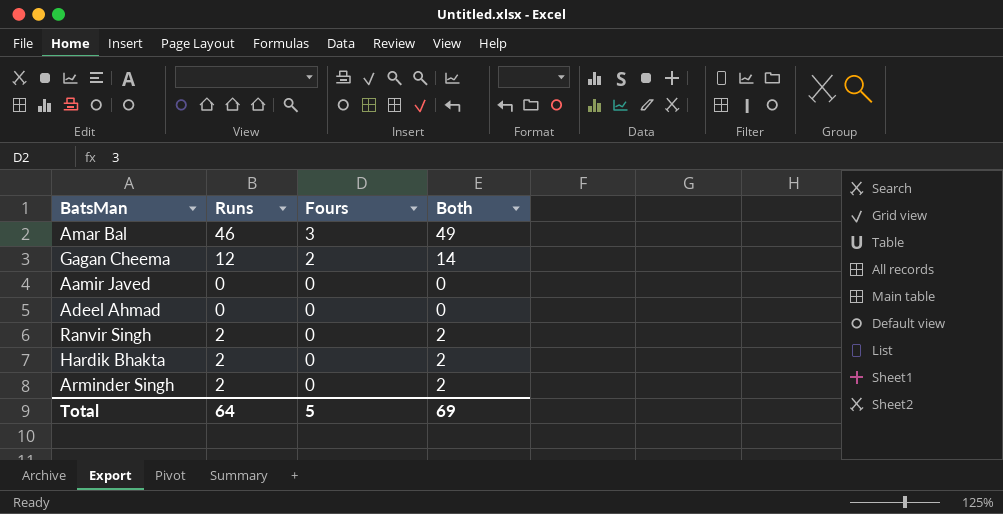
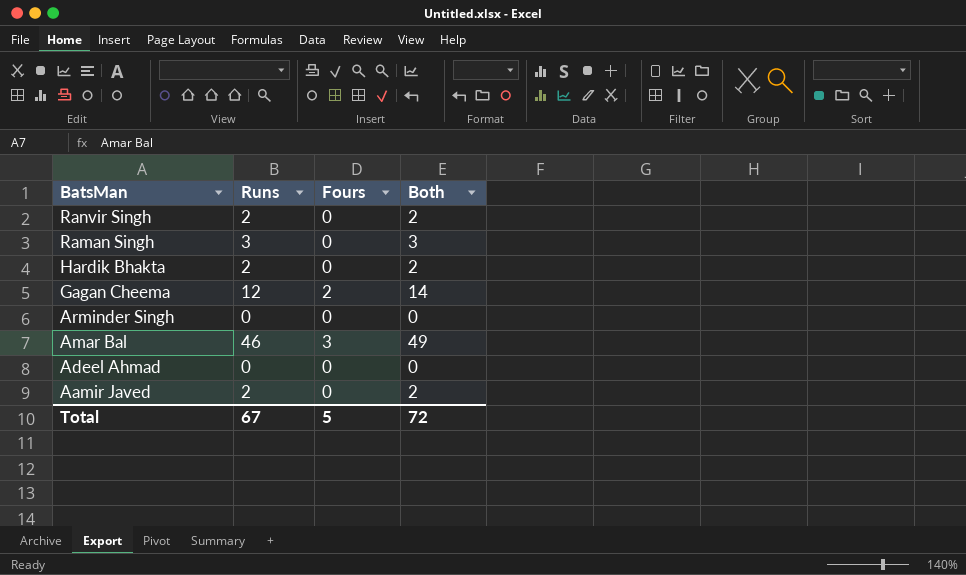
row order: Fours descending -> BatsMan descending
row Raman Singh: none -> 3 | 0 | 3
Arminder Singh | Runs: 2 -> 0
Arminder Singh | Both: 2 -> 0
Aamir Javed | Runs: 0 -> 2
Aamir Javed | Both: 0 -> 2
Total | Runs: 64 -> 67
Total | Both: 69 -> 72

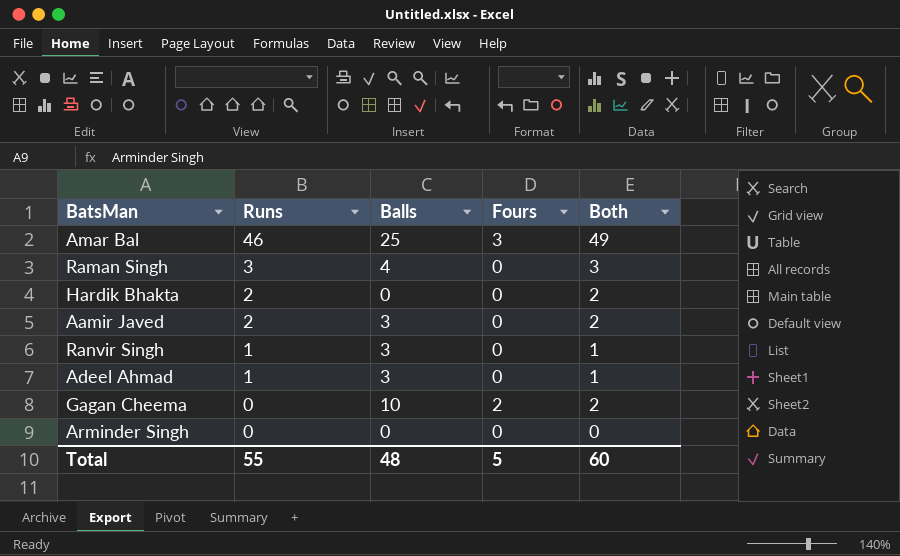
row order: BatsMan descending -> Runs descending
column Balls | position: none -> 3
Ranvir Singh | Runs: 2 -> 1
Ranvir Singh | Both: 2 -> 1
Adeel Ahmad | Runs: 0 -> 1
Adeel Ahmad | Both: 0 -> 1
Gagan Cheema | Runs: 12 -> 0
Gagan Cheema | Both: 14 -> 2
Total | Runs: 67 -> 55
Total | Both: 72 -> 60

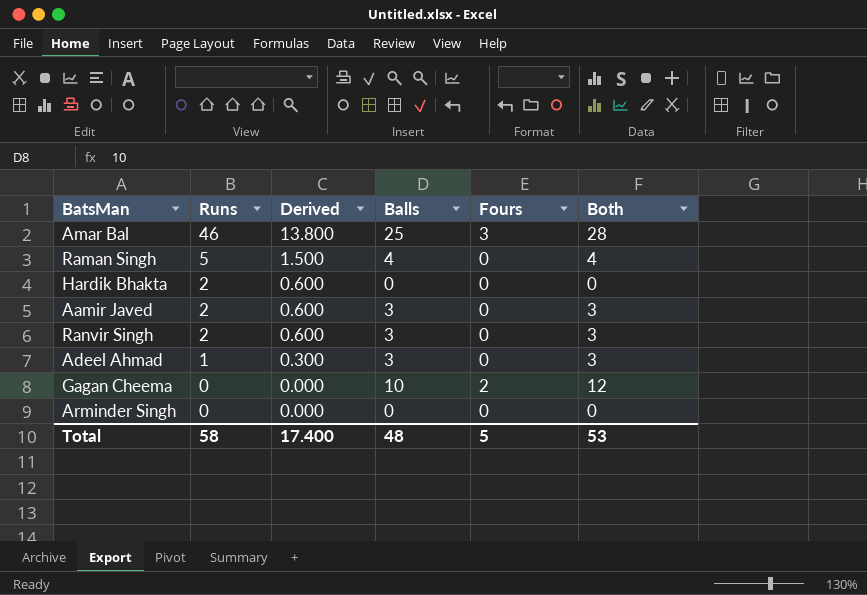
column Derived | formula: none -> [Runs] * 0.3
column Both | formula: [Runs] + [Fours] -> [Balls] + [Fours]
Raman Singh | Runs: 3 -> 5
Ranvir Singh | Runs: 1 -> 2
Total | Runs: 55 -> 58
Total | Both: 60 -> 53

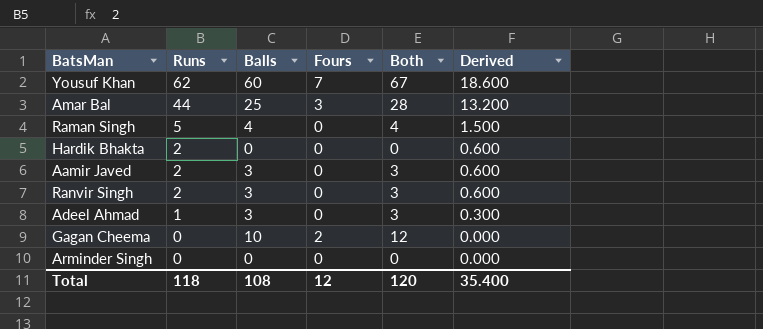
column Derived | position: 3 -> 6
row Yousuf Khan: none -> 62 | 60 | 7 | 67 | 18.600
Amar Bal | Runs: 46 -> 44
Amar Bal | Derived: 13.800 -> 13.200
Total | Runs: 58 -> 118
Total | Balls: 48 -> 108
Total | Fours: 5 -> 12
Total | Both: 53 -> 120
Total | Derived: 17.400 -> 35.400

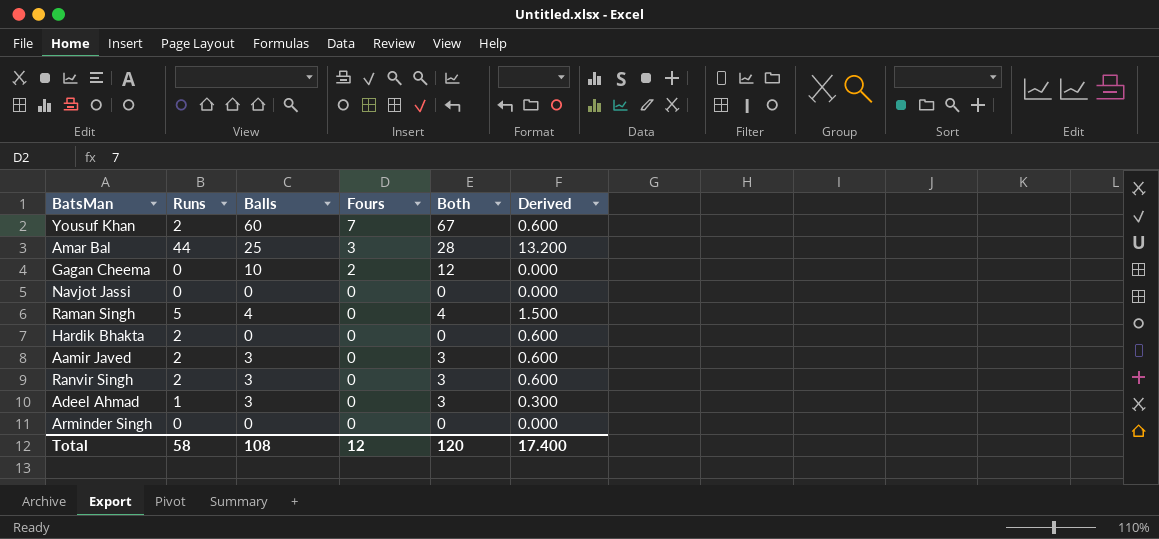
row order: Runs descending -> Fours descending
Yousuf Khan | Runs: 62 -> 2
Yousuf Khan | Derived: 18.600 -> 0.600
row Navjot Jassi: none -> 0 | 0 | 0 | 0 | 0.000
Total | Runs: 118 -> 58
Total | Derived: 35.400 -> 17.400

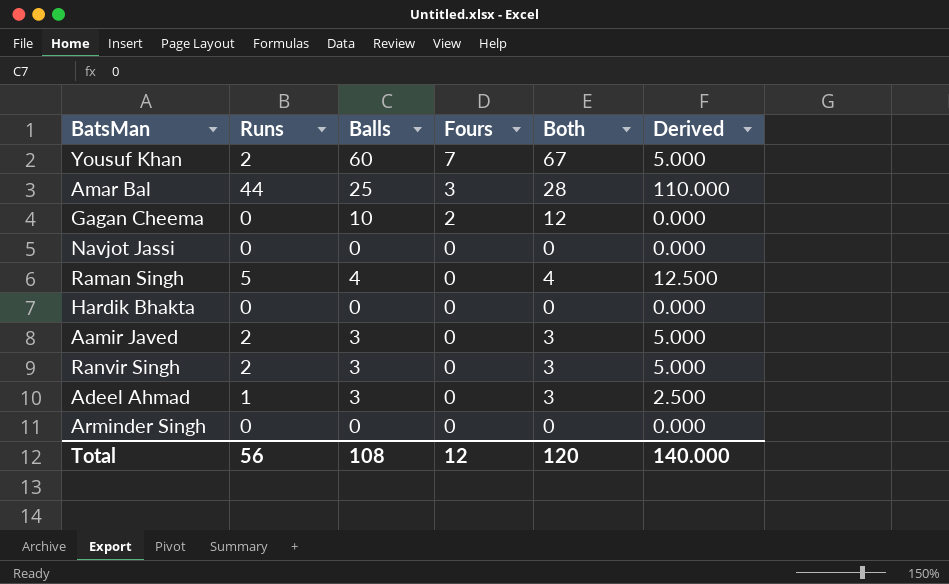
column Derived | formula: [Runs] * 0.3 -> [Runs] * 2.5
Hardik Bhakta | Runs: 2 -> 0
Total | Runs: 58 -> 56
Total | Derived: 17.400 -> 140.000

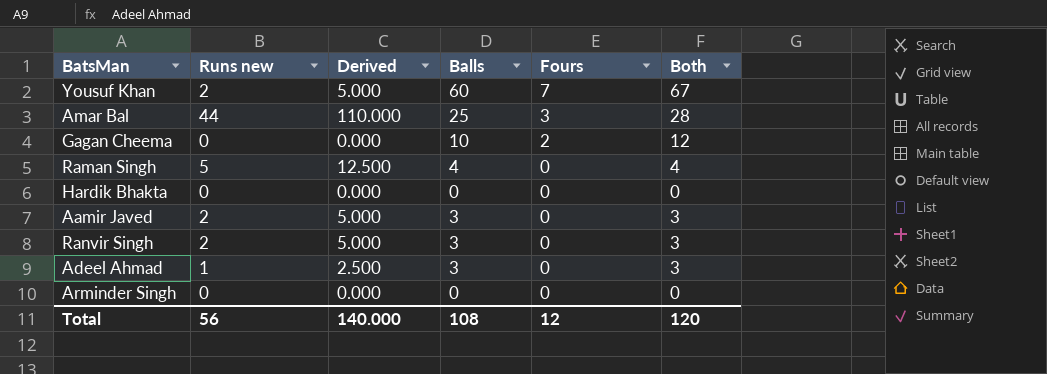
column name: Runs -> Runs new
column Derived | position: 6 -> 3
row Navjot Jassi: 0 | 0 | 0 | 0 | 0.000 -> none

